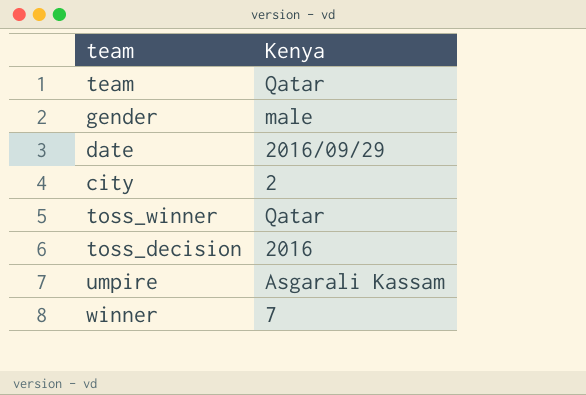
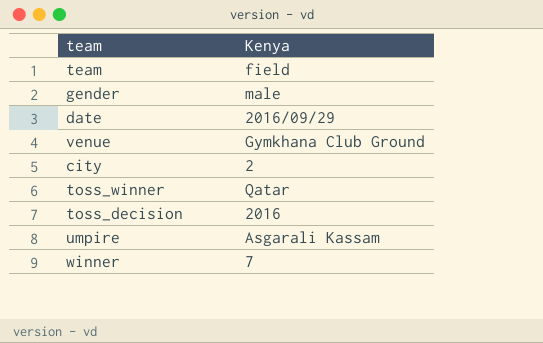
team | Kenya: Qatar -> field
row venue: none -> Gymkhana Club Ground

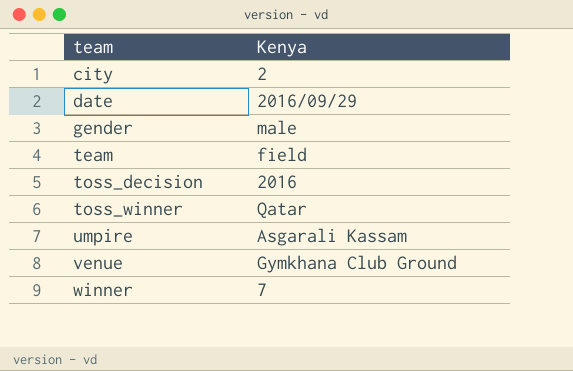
row order: none -> team ascending

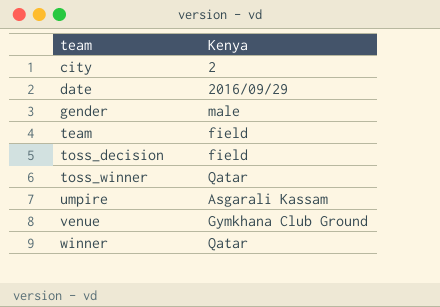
toss_decision | Kenya: 2016 -> field
winner | Kenya: 7 -> Qatar

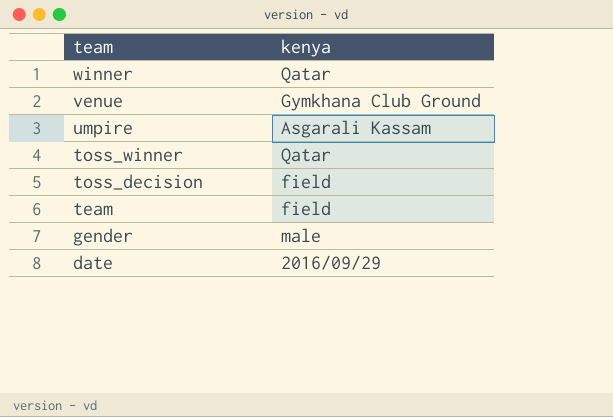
row order: team ascending -> team descending
column name: Kenya -> kenya
row city: 2 -> none

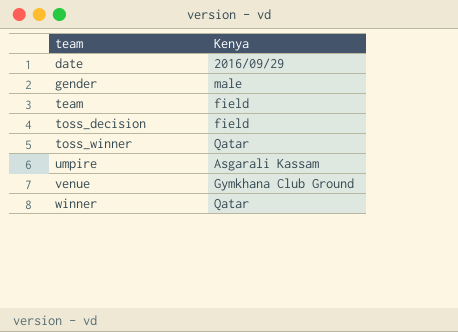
row order: team descending -> team ascending
column name: kenya -> Kenya

